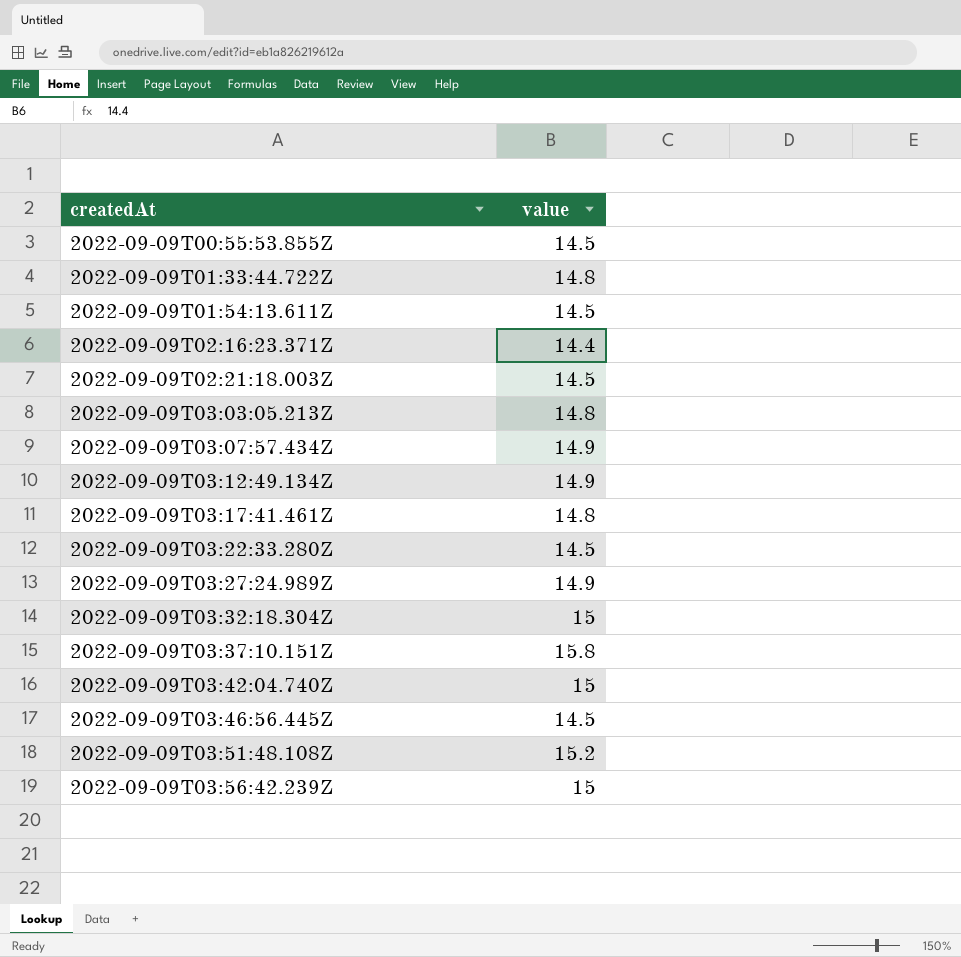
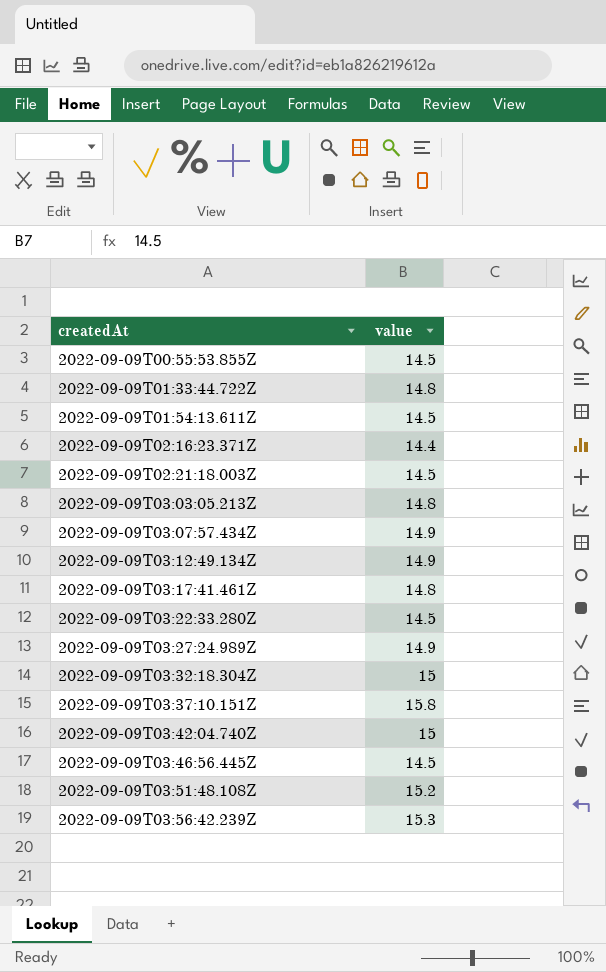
2022-09-09T03:56:42.239Z | value: 15 -> 15.3

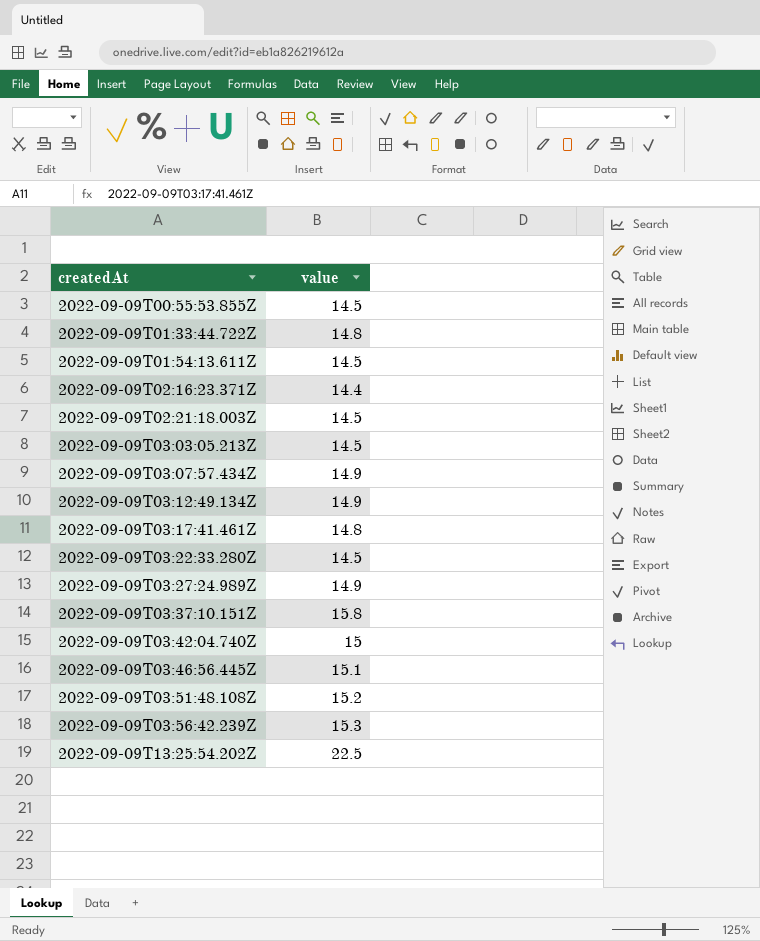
row 2022-09-09T03:32:18.304Z: 15 -> none
2022-09-09T03:03:05.213Z | value: 14.8 -> 14.5
2022-09-09T03:46:56.445Z | value: 14.5 -> 15.1
row 2022-09-09T13:25:54.202Z: none -> 22.5

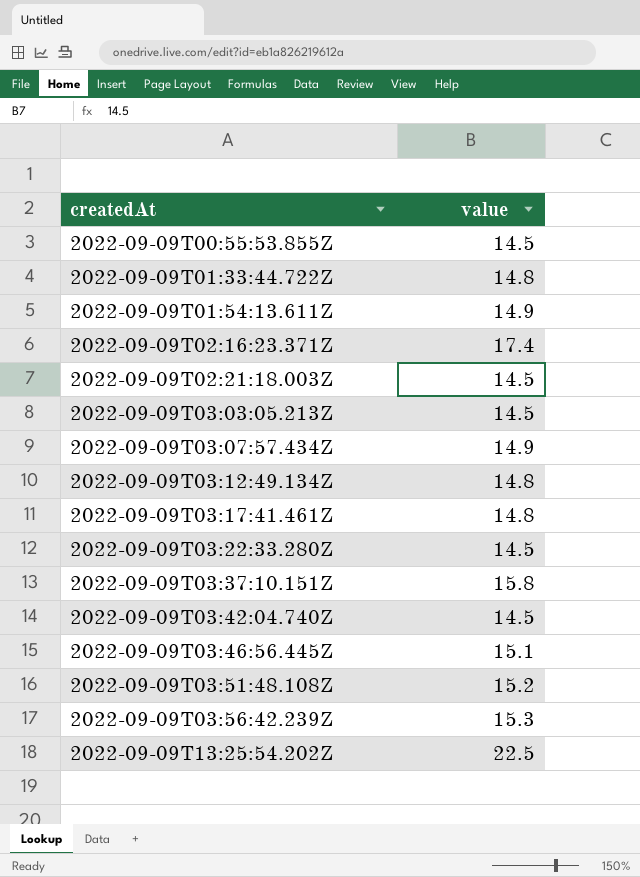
row 2022-09-09T03:27:24.989Z: 14.9 -> none
2022-09-09T01:54:13.611Z | value: 14.5 -> 14.9
2022-09-09T02:16:23.371Z | value: 14.4 -> 17.4
2022-09-09T03:12:49.134Z | value: 14.9 -> 14.8
2022-09-09T03:42:04.740Z | value: 15 -> 14.5

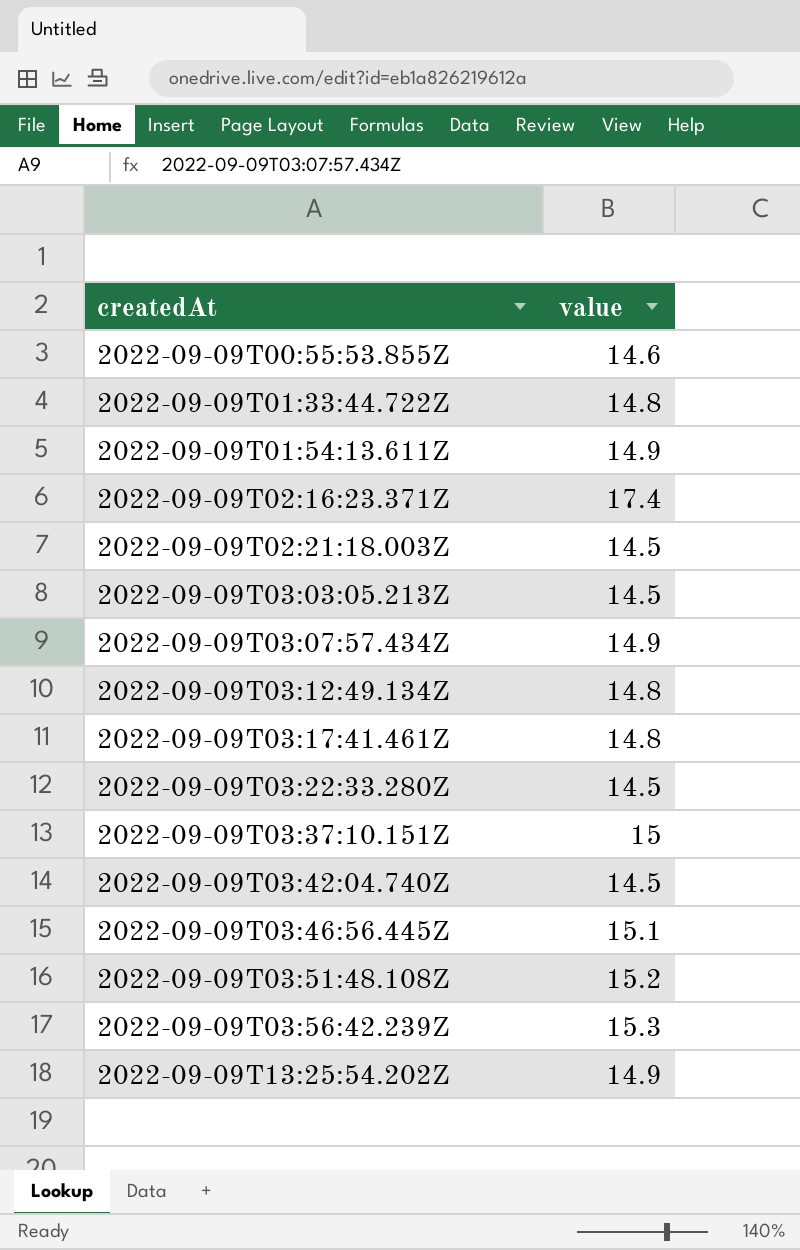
2022-09-09T00:55:53.855Z | value: 14.5 -> 14.6
2022-09-09T03:37:10.151Z | value: 15.8 -> 15
2022-09-09T13:25:54.202Z | value: 22.5 -> 14.9

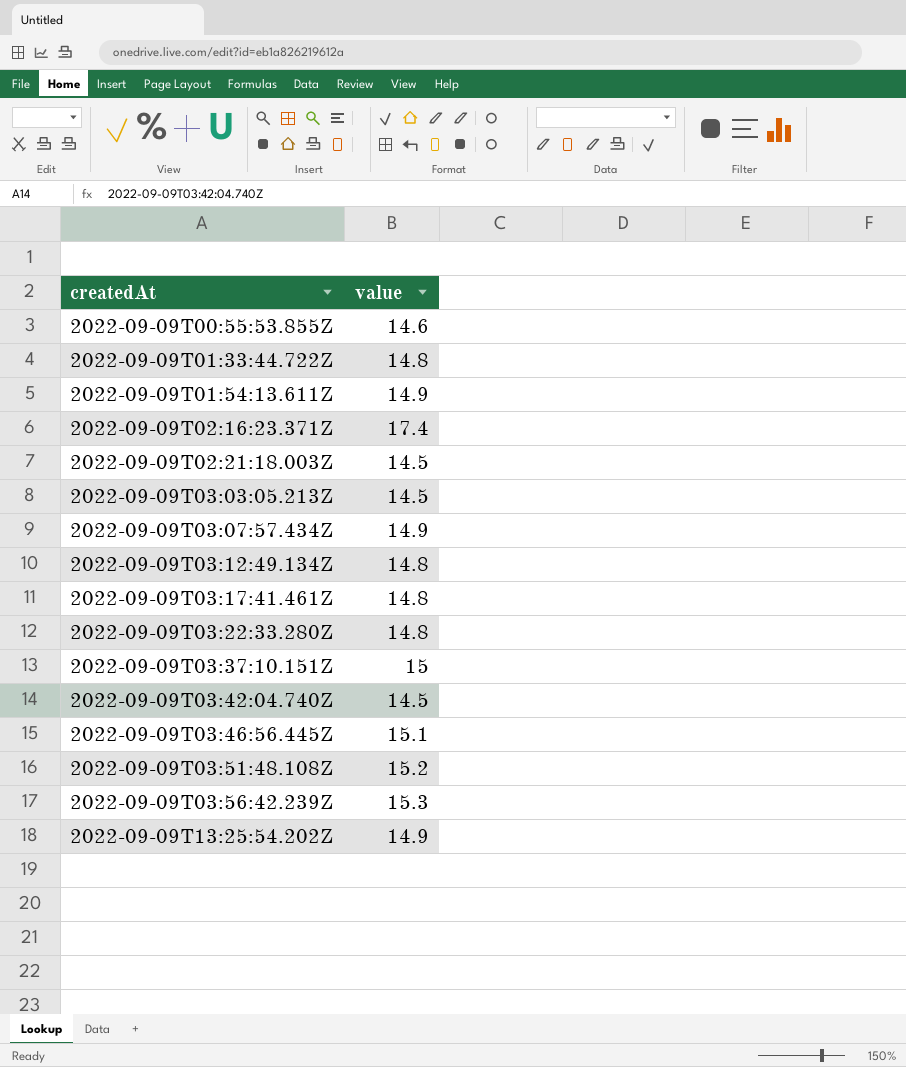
2022-09-09T03:22:33.280Z | value: 14.5 -> 14.8

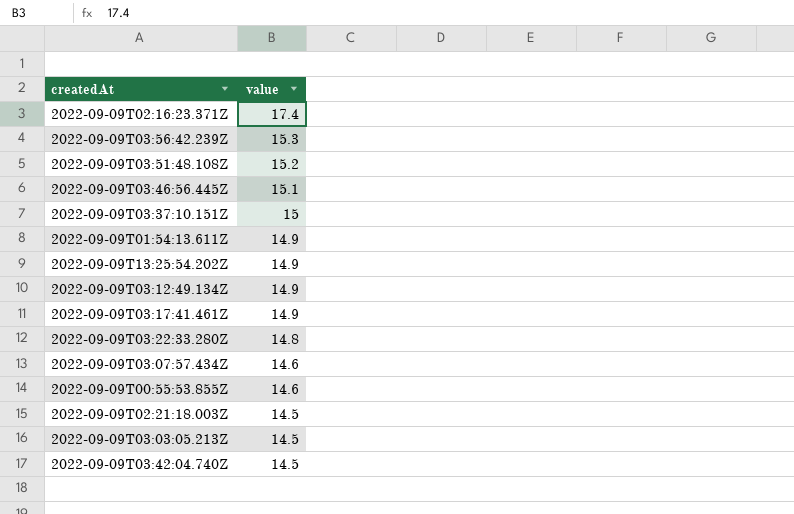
row order: createdAt ascending -> value descending
row 2022-09-09T01:33:44.722Z: 14.8 -> none
2022-09-09T03:12:49.134Z | value: 14.8 -> 14.9
2022-09-09T03:17:41.461Z | value: 14.8 -> 14.9
2022-09-09T03:07:57.434Z | value: 14.9 -> 14.6

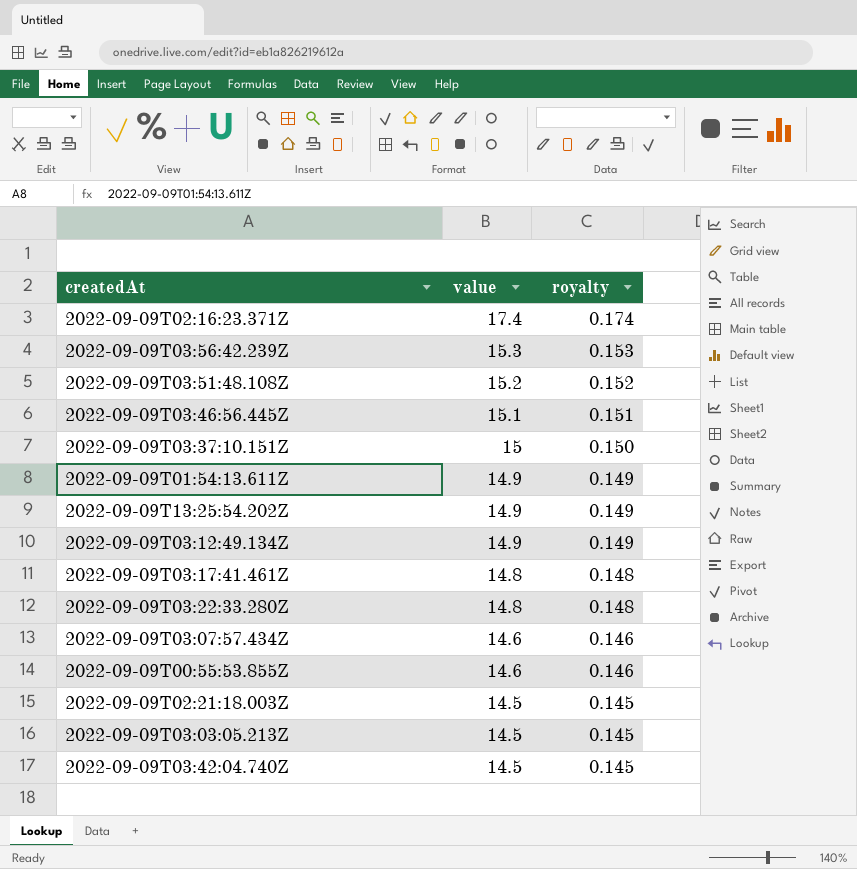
column royalty | formula: none -> [value] * 0.01
2022-09-09T03:17:41.461Z | value: 14.9 -> 14.8

